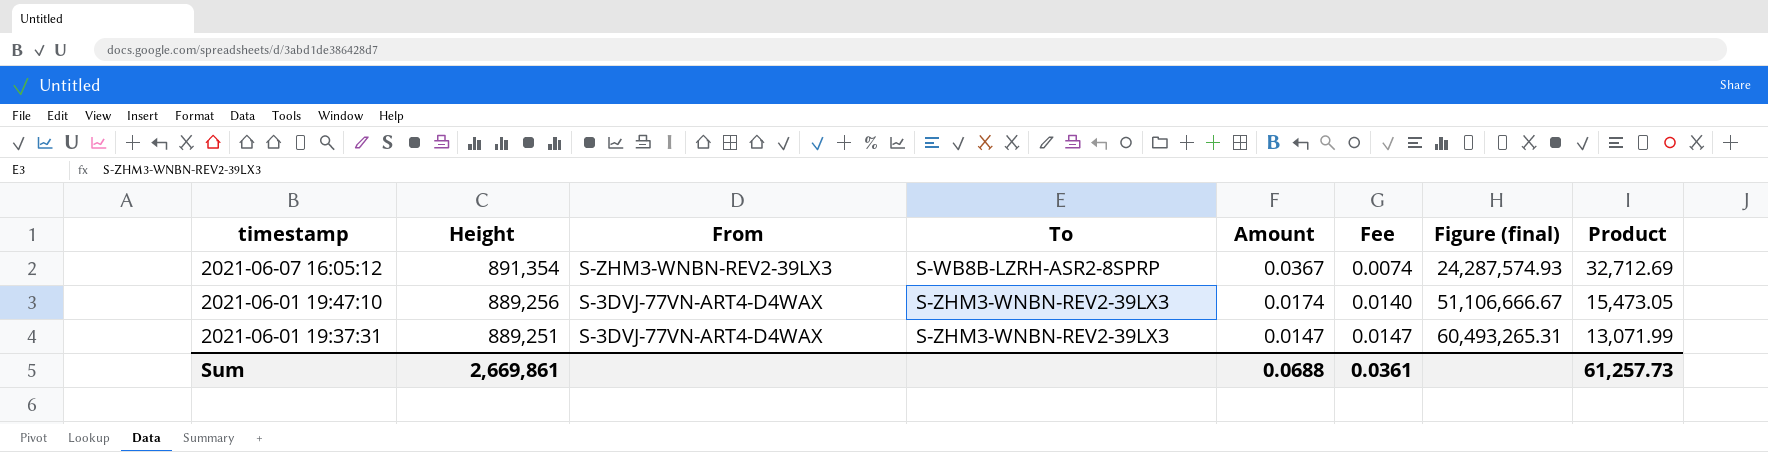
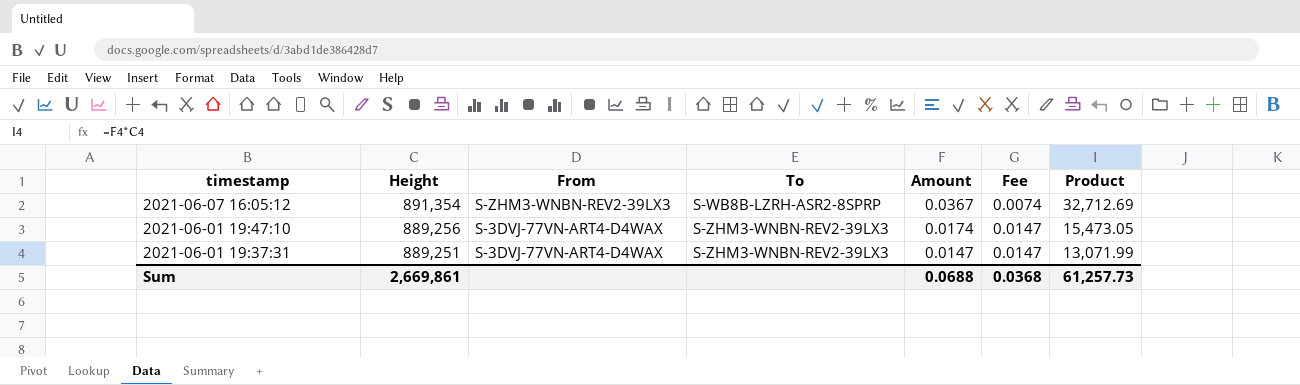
column Figure (final) | formula: [Height] / [Amount] -> none
2021-06-01 19:47:10 | Fee: 0.0140 -> 0.0147
Sum | Fee: 0.0361 -> 0.0368

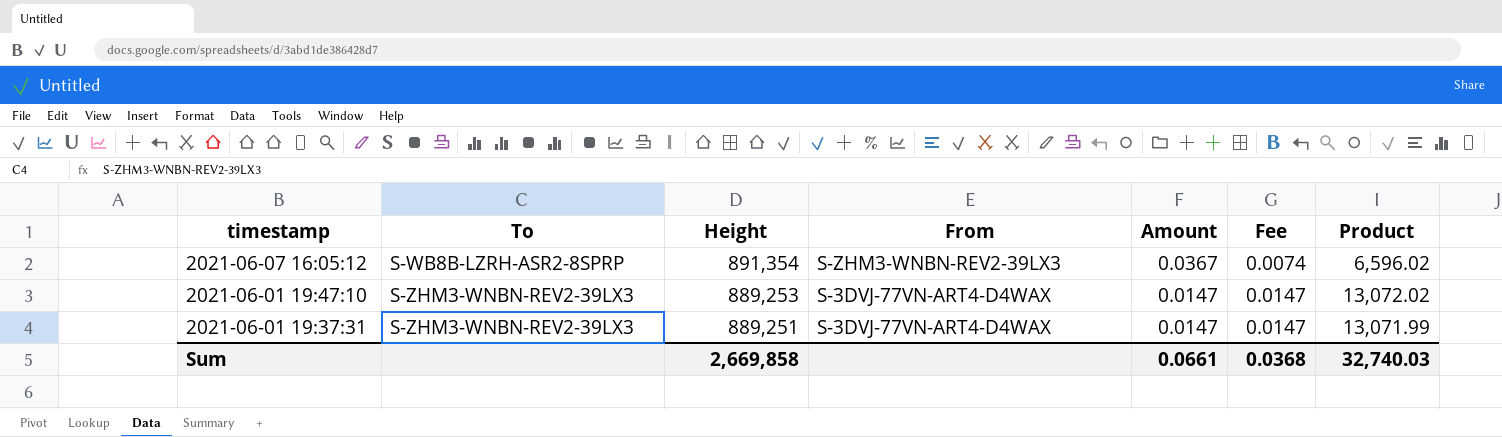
column To | position: 4 -> 2
column Product | formula: [Height] * [Amount] -> [Height] * [Fee]
2021-06-01 19:47:10 | Height: 889,256 -> 889,253
2021-06-01 19:47:10 | Amount: 0.0174 -> 0.0147
Sum | Height: 2,669,861 -> 2,669,858
Sum | Amount: 0.0688 -> 0.0661
Sum | Product: 61,257.73 -> 32,740.03

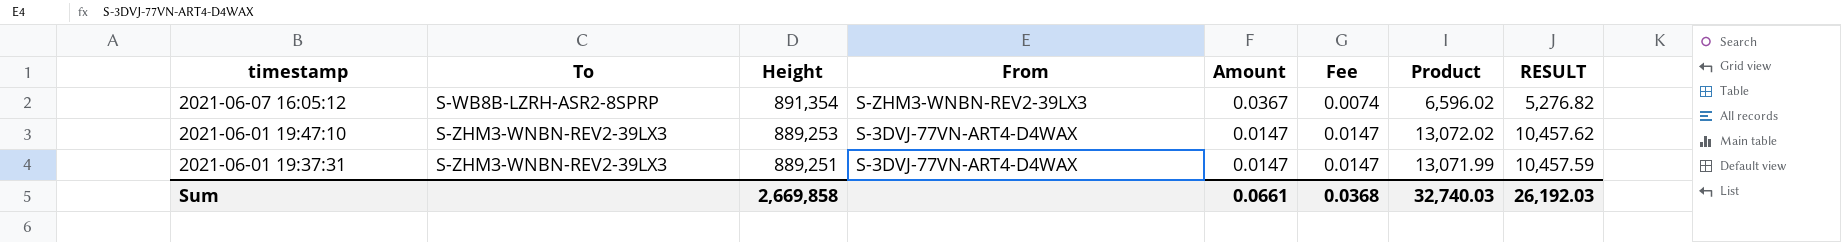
column RESULT | formula: none -> [Product] * 0.8

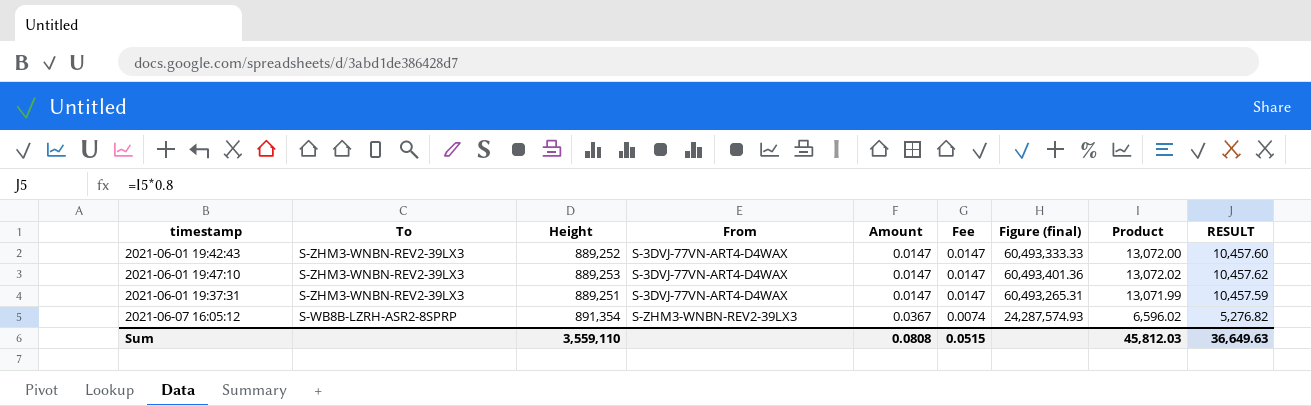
row order: timestamp descending -> To descending
column Figure (final) | formula: none -> [Height] / [Amount]
row 2021-06-01 19:42:43: none -> S-ZHM3-WNBN-REV2-39LX3 | 889,252 | S-3DVJ-77VN-ART4-D4WAX | 0.0147 | 0.0147 | 60,493,333.33 | 13,072.00 | 10,457.60
Sum | Height: 2,669,858 -> 3,559,110
Sum | Amount: 0.0661 -> 0.0808
Sum | Fee: 0.0368 -> 0.0515
Sum | Product: 32,740.03 -> 45,812.03
Sum | RESULT: 26,192.03 -> 36,649.63

